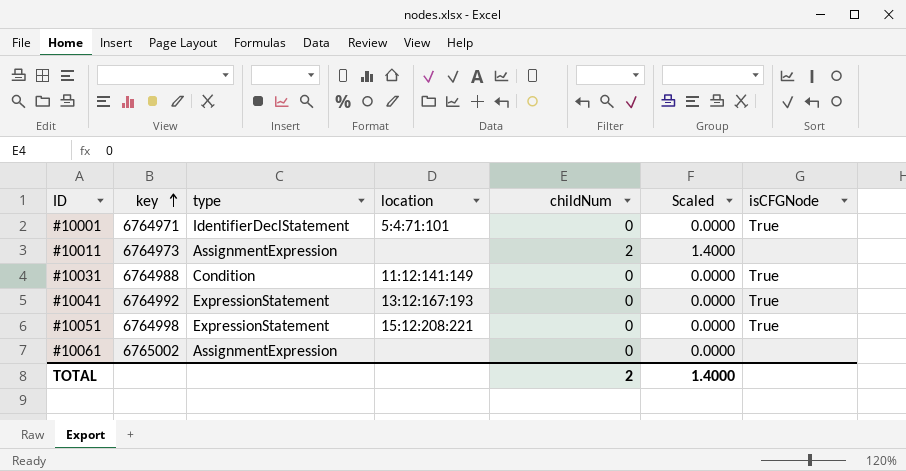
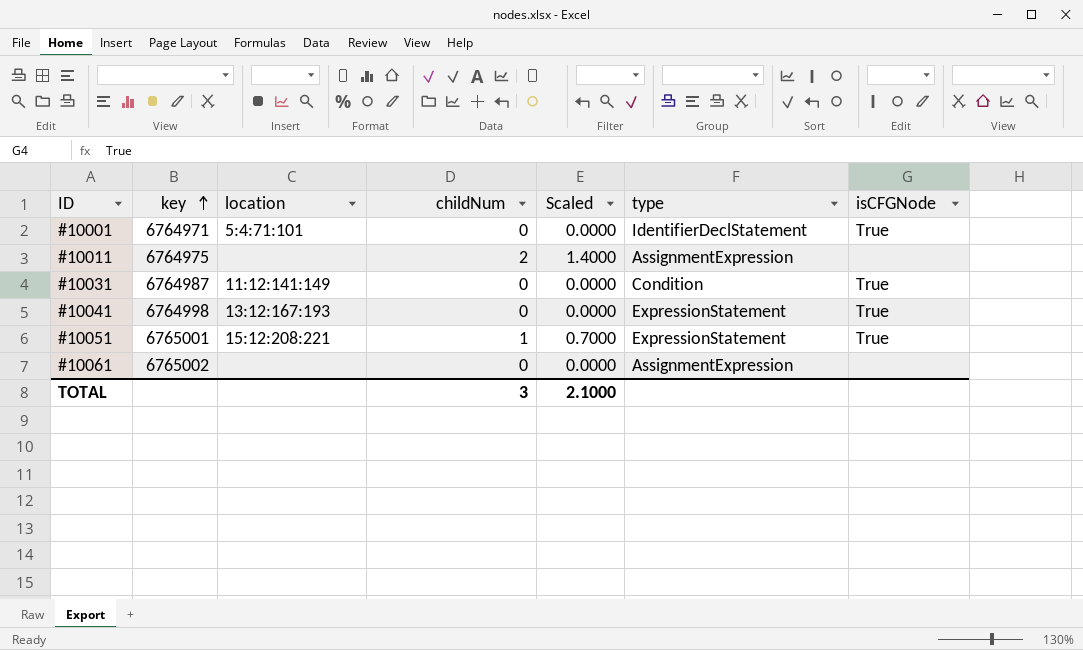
column type | position: 3 -> 6
#10011 | key: 6764973 -> 6764975
#10031 | key: 6764988 -> 6764987
#10041 | key: 6764992 -> 6764998
#10051 | key: 6764998 -> 6765001
#10051 | childNum: 0 -> 1
#10051 | Scaled: 0.0000 -> 0.7000
TOTAL | childNum: 2 -> 3
TOTAL | Scaled: 1.4000 -> 2.1000

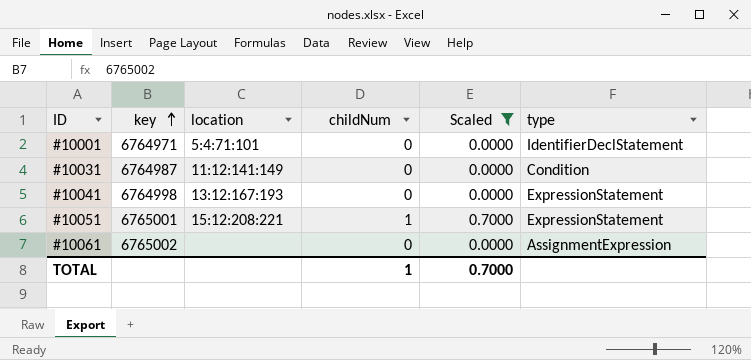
filter: none -> Scaled != 1.4000
column isCFGNode | position: 7 -> none
TOTAL | childNum: 3 -> 1
TOTAL | Scaled: 2.1000 -> 0.7000

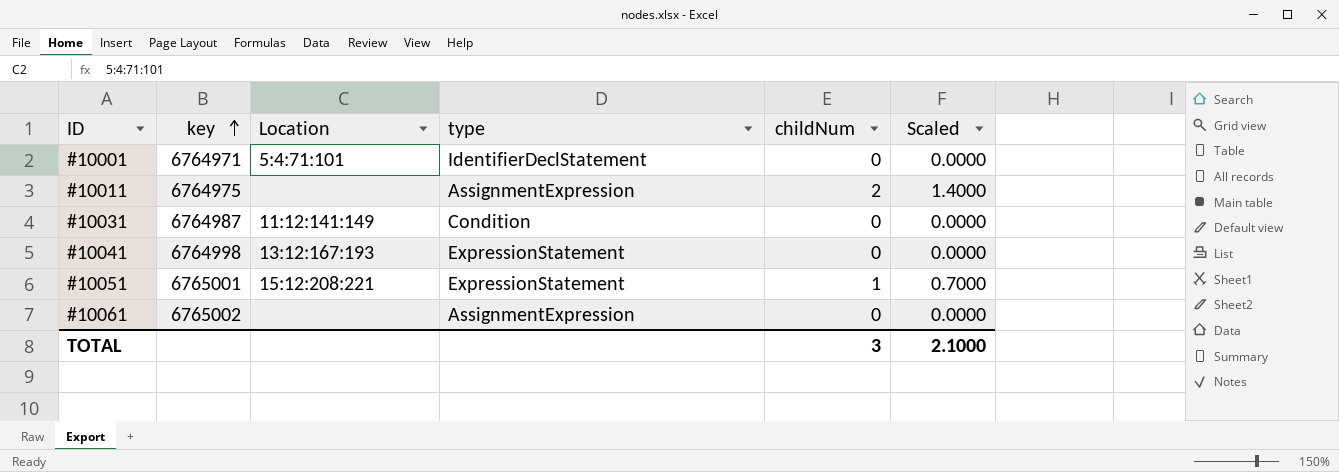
filter: Scaled != 1.4000 -> none
column name: location -> Location
column type | position: 6 -> 4
TOTAL | childNum: 1 -> 3
TOTAL | Scaled: 0.7000 -> 2.1000

